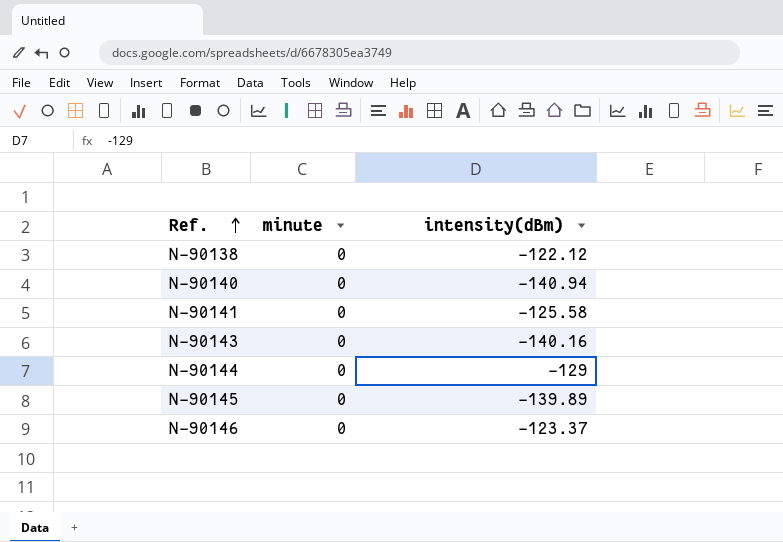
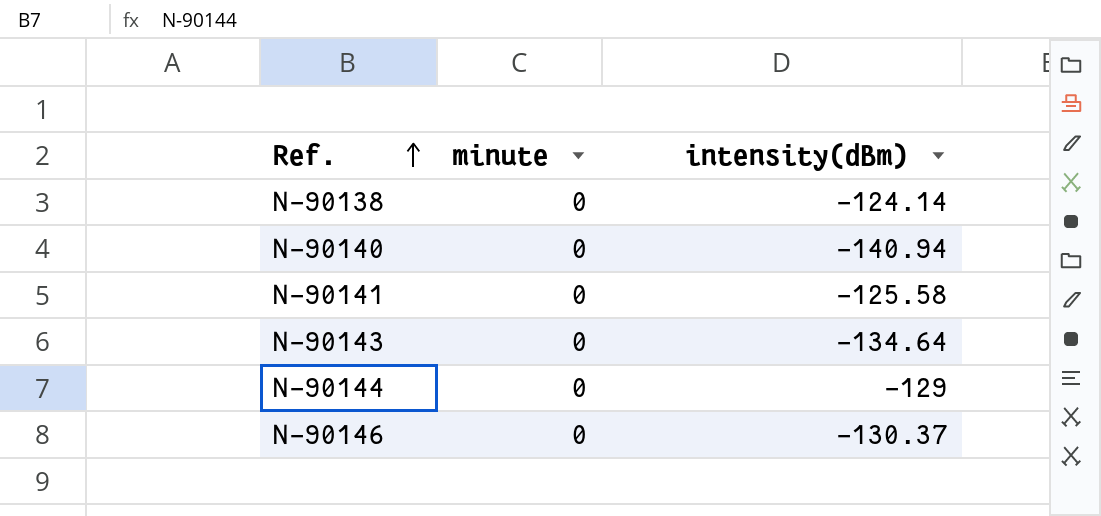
row N-90145: 0 | -139.89 -> none
N-90138 | intensity(dBm): -122.12 -> -124.14
N-90143 | intensity(dBm): -140.16 -> -134.64
N-90146 | intensity(dBm): -123.37 -> -130.37

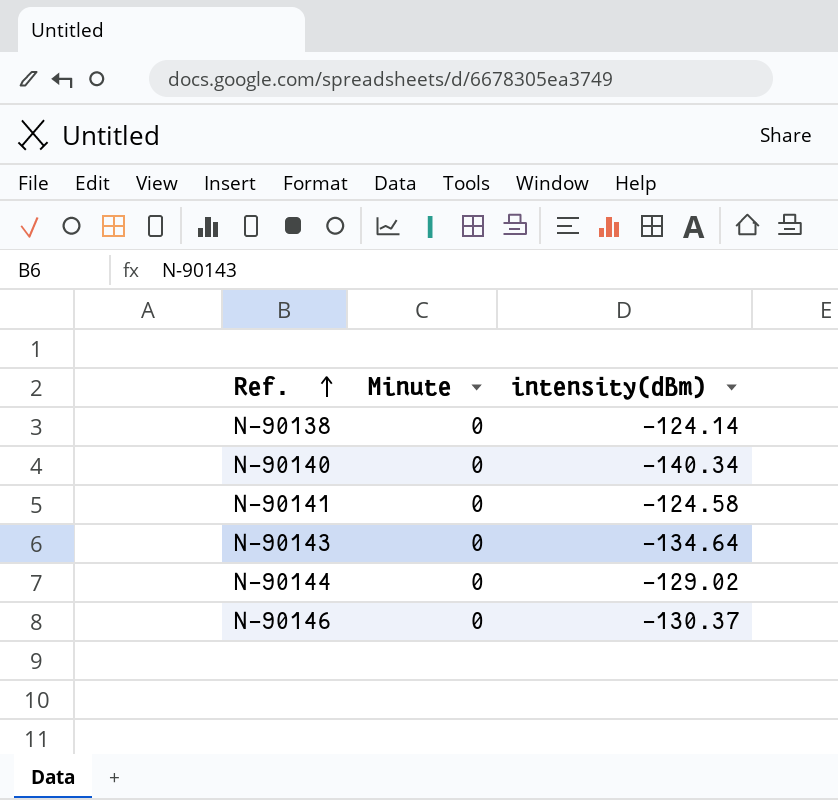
column name: minute -> Minute
N-90140 | intensity(dBm): -140.94 -> -140.34
N-90141 | intensity(dBm): -125.58 -> -124.58
N-90144 | intensity(dBm): -129 -> -129.02

